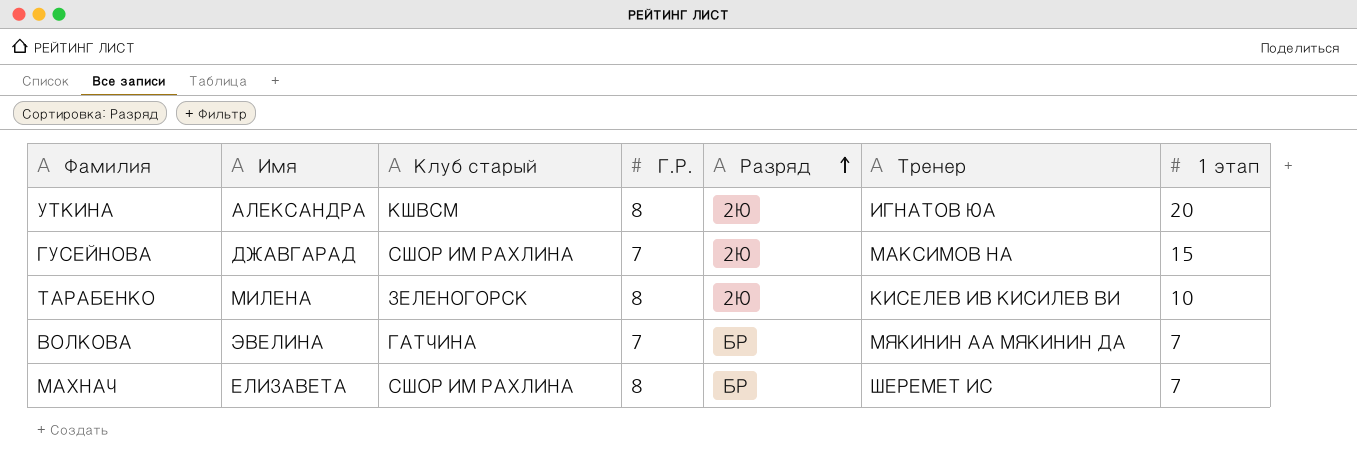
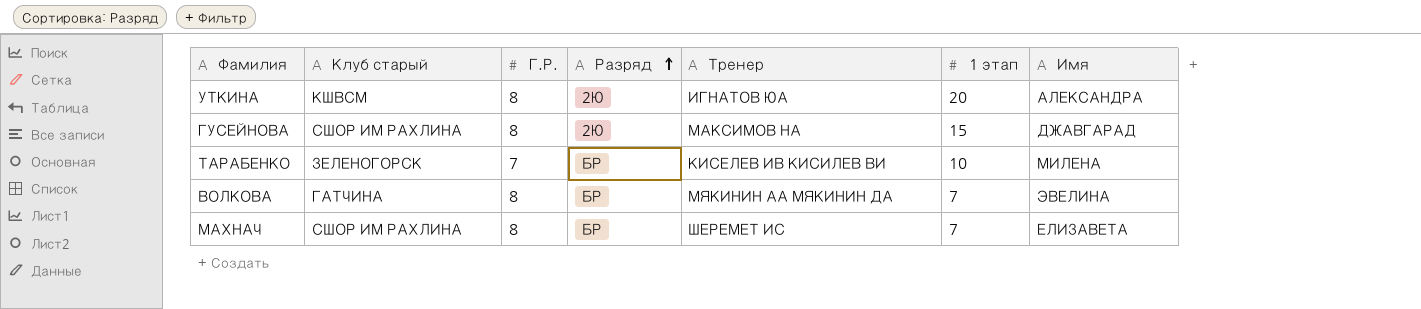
column Имя | position: 2 -> 7
ГУСЕЙНОВА | Г.Р.: 7 -> 8
ТАРАБЕНКО | Г.Р.: 8 -> 7
ТАРАБЕНКО | Разряд: 2Ю -> БР
ВОЛКОВА | Г.Р.: 7 -> 8

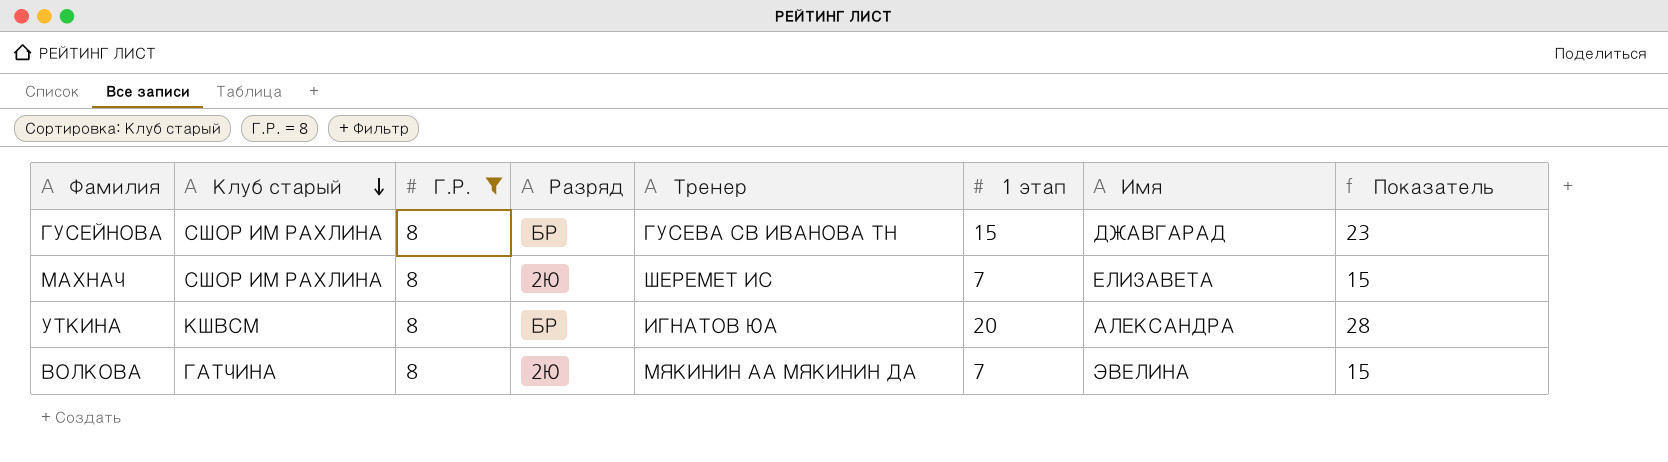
filter: none -> Г.Р. = 8
row order: Разряд ascending -> Клуб старый descending
column Показатель | formula: none -> [Г.Р.] + [1 этап]
ГУСЕЙНОВА | Разряд: 2Ю -> БР
ГУСЕЙНОВА | Тренер: МАКСИМОВ НА -> ГУСЕВА СВ ИВАНОВА ТН
МАХНАЧ | Разряд: БР -> 2Ю
УТКИНА | Разряд: 2Ю -> БР
ВОЛКОВА | Разряд: БР -> 2Ю

